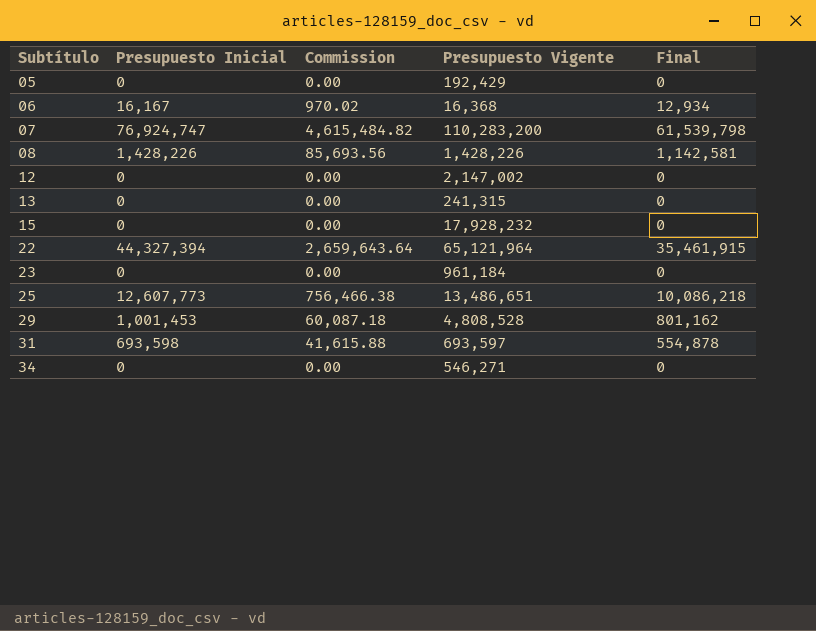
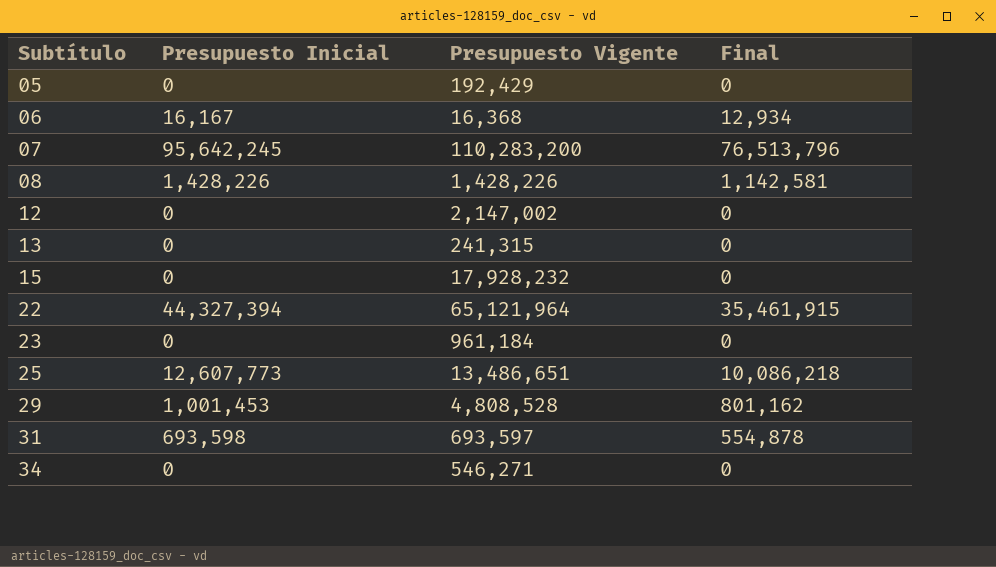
column Commission | formula: [Presupuesto Inicial] * 0.06 -> none
07 | Presupuesto Inicial: 76,924,747 -> 95,642,245
07 | Final: 61,539,798 -> 76,513,796

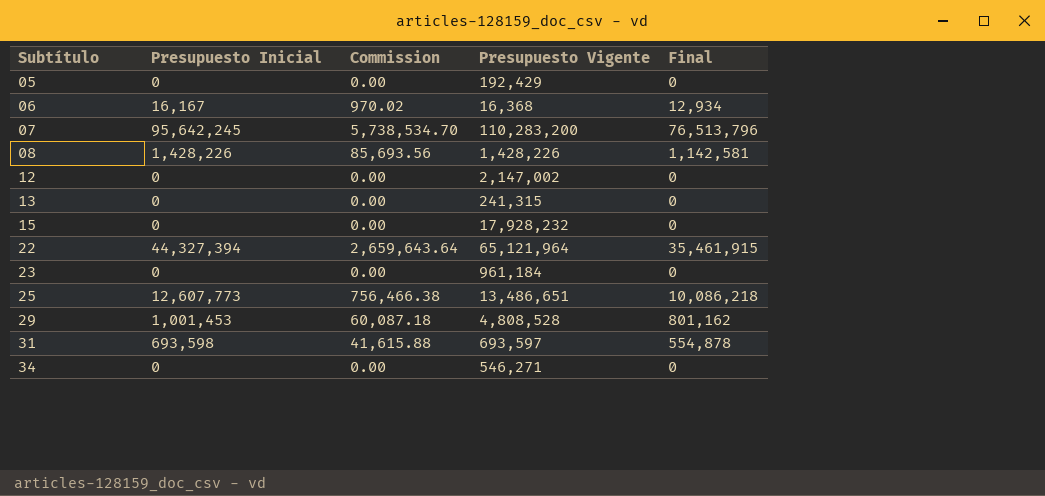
column Commission | formula: none -> [Presupuesto Inicial] * 0.06

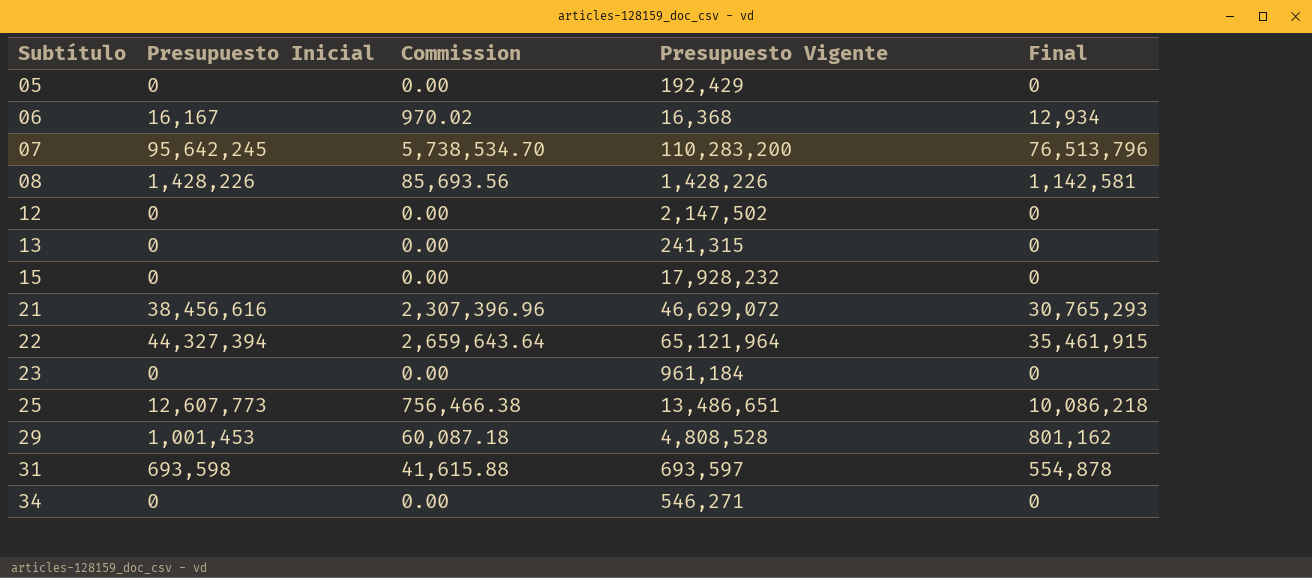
12 | Presupuesto Vigente: 2,147,002 -> 2,147,502
row 21: none -> 38,456,616 | 2,307,396.96 | 46,629,072 | 30,765,293

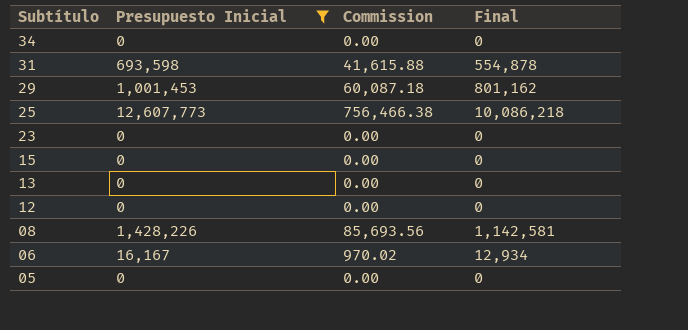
filter: none -> Presupuesto Inicial <= 12,607,773
row order: Subtítulo ascending -> Subtítulo descending
column Presupuesto Vigente | position: 4 -> none

